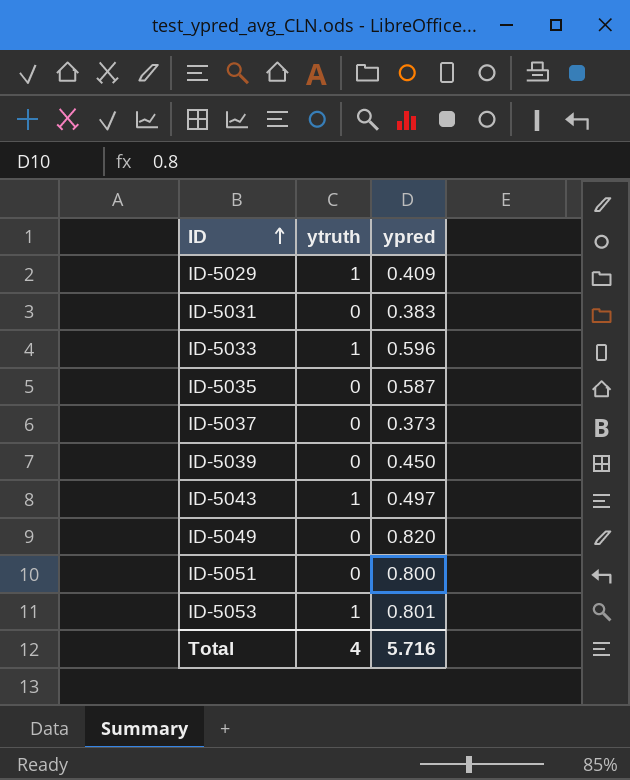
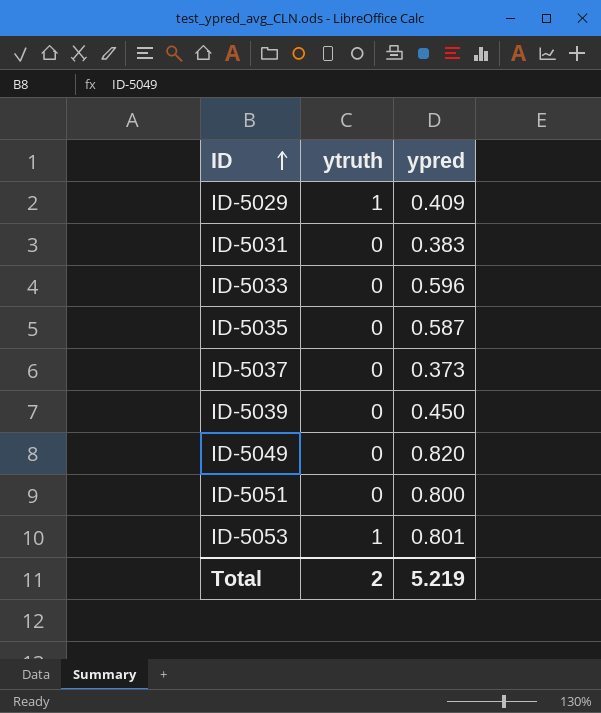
row ID-5043: 1 | 0.497 -> none
ID-5033 | ytruth: 1 -> 0
Total | ytruth: 4 -> 2
Total | ypred: 5.716 -> 5.219

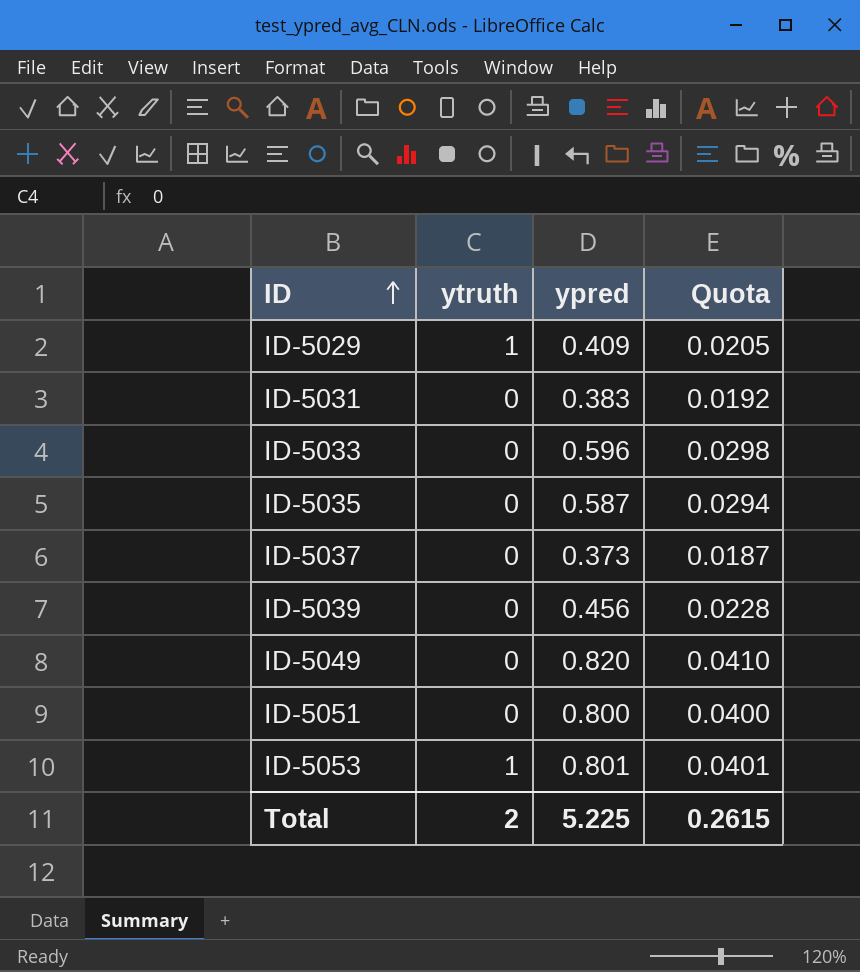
column Quota | formula: none -> [ypred] * 0.05
ID-5039 | ypred: 0.450 -> 0.456
Total | ypred: 5.219 -> 5.225

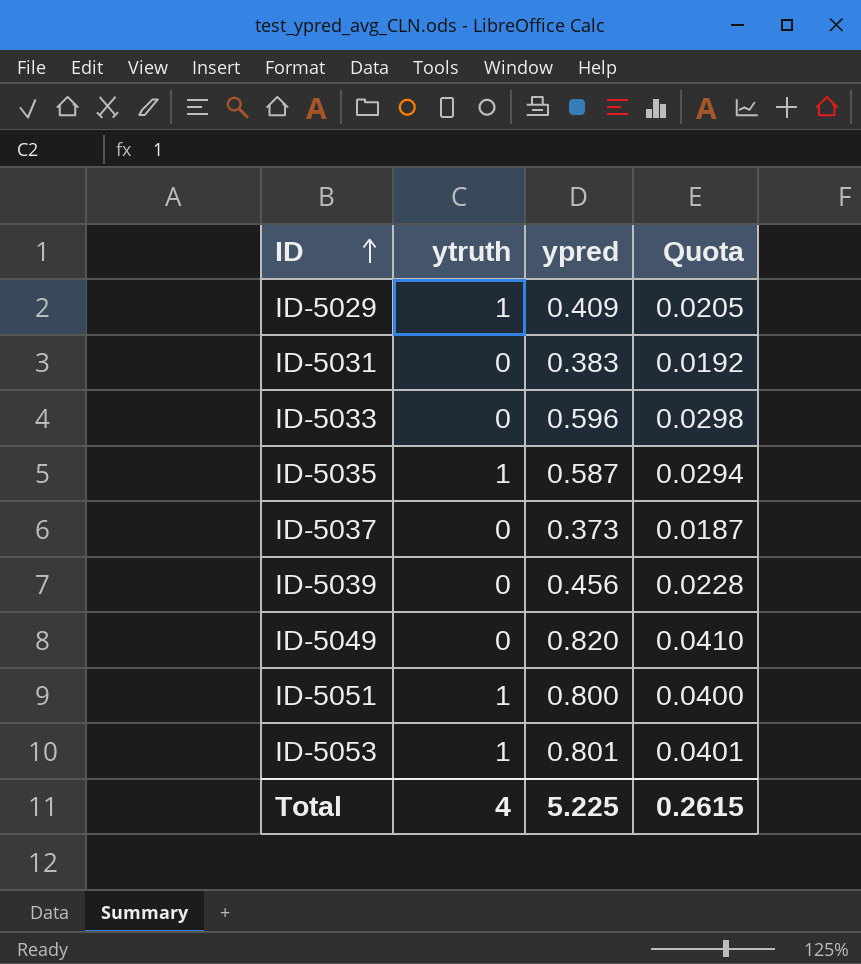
ID-5035 | ytruth: 0 -> 1
ID-5051 | ytruth: 0 -> 1
Total | ytruth: 2 -> 4

